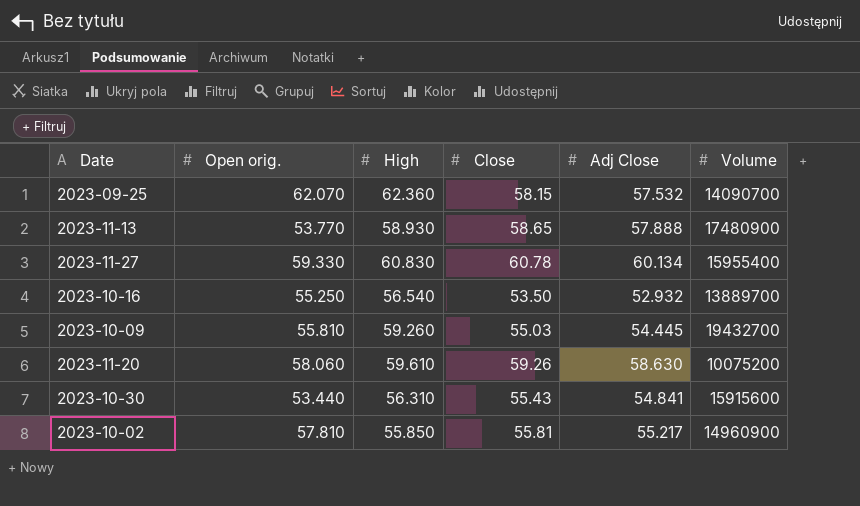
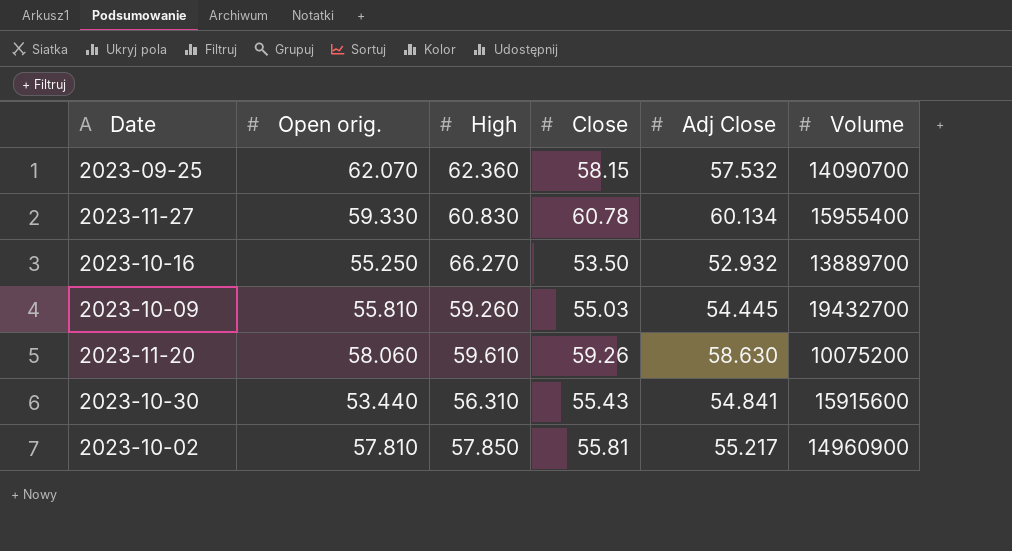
row 2023-11-13: 53.770 | 58.930 | 58.65 | 57.888 | 17480900 -> none
2023-10-16 | High: 56.540 -> 66.270
2023-10-02 | High: 55.850 -> 57.850

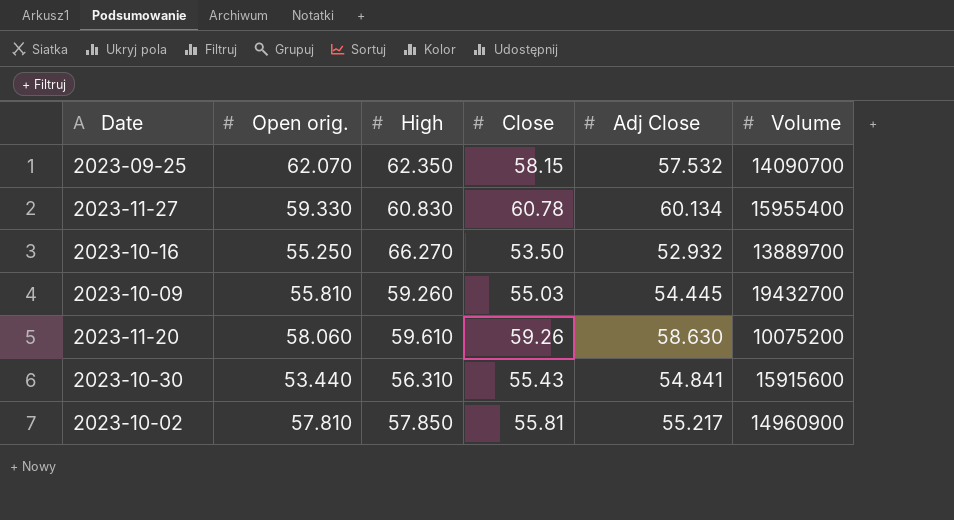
2023-09-25 | High: 62.360 -> 62.350

